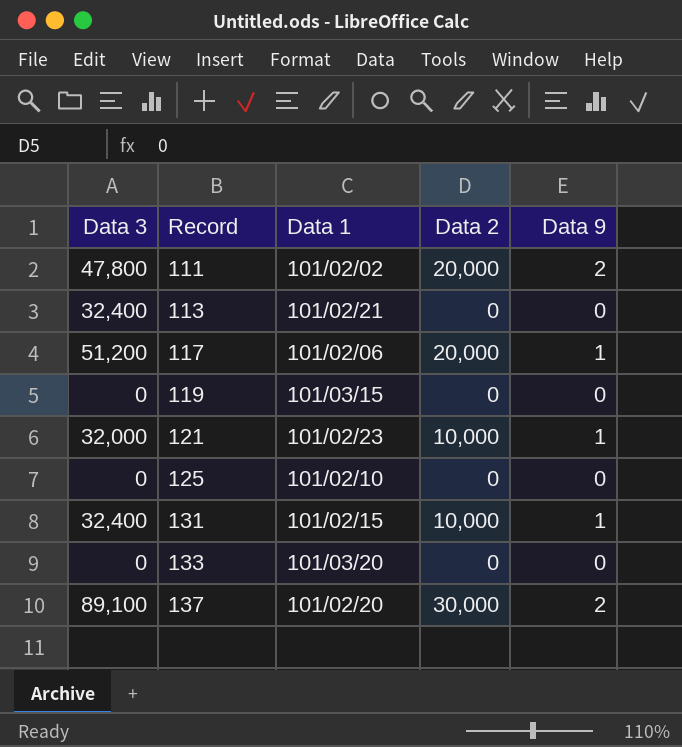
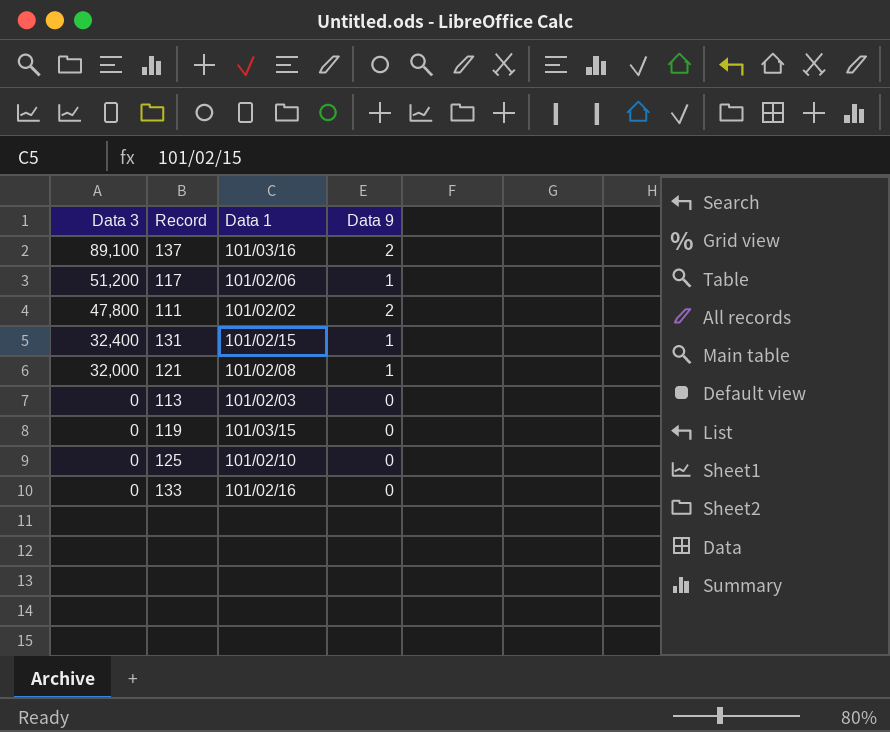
row order: Record ascending -> Data 3 descending
column Data 2 | position: 4 -> none
137 | Data 1: 101/02/20 -> 101/03/16
121 | Data 1: 101/02/23 -> 101/02/08
113 | Data 3: 32,400 -> 0
113 | Data 1: 101/02/21 -> 101/02/03
133 | Data 1: 101/03/20 -> 101/02/16

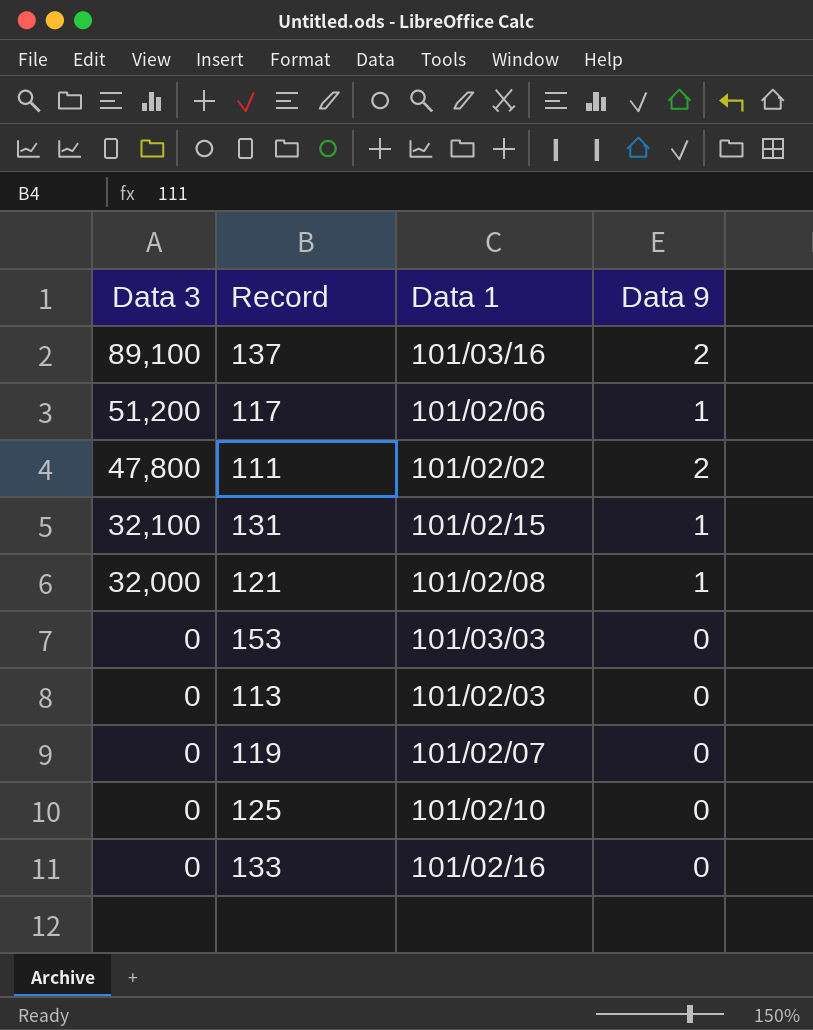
131 | Data 3: 32,400 -> 32,100
row 153: none -> 0 | 101/03/03 | 0
119 | Data 1: 101/03/15 -> 101/02/07

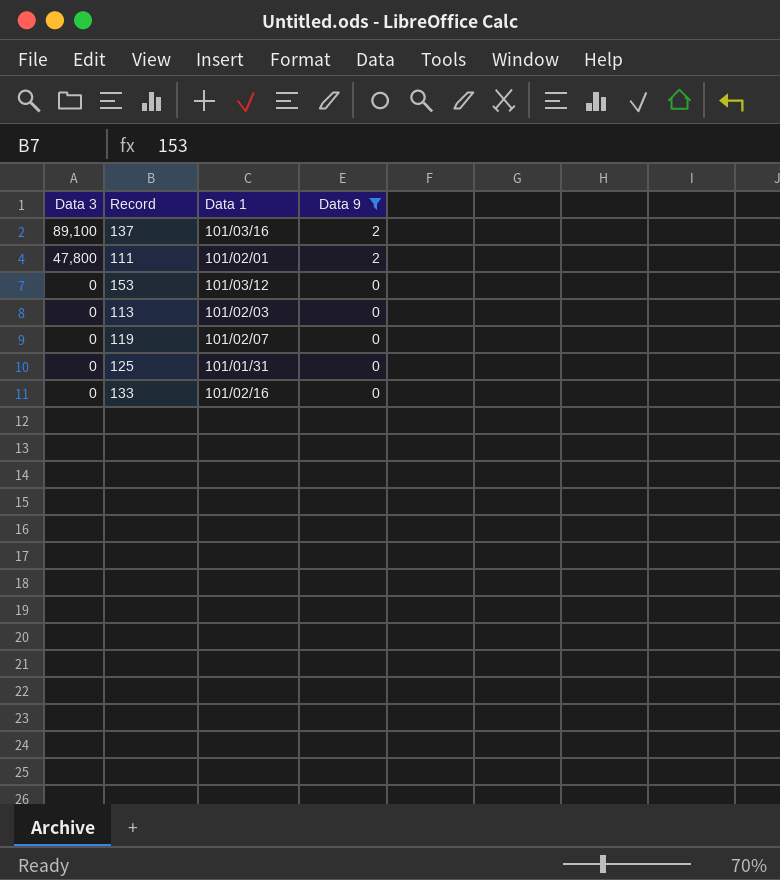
filter: none -> Data 9 != 1
111 | Data 1: 101/02/02 -> 101/02/01
153 | Data 1: 101/03/03 -> 101/03/12
125 | Data 1: 101/02/10 -> 101/01/31

